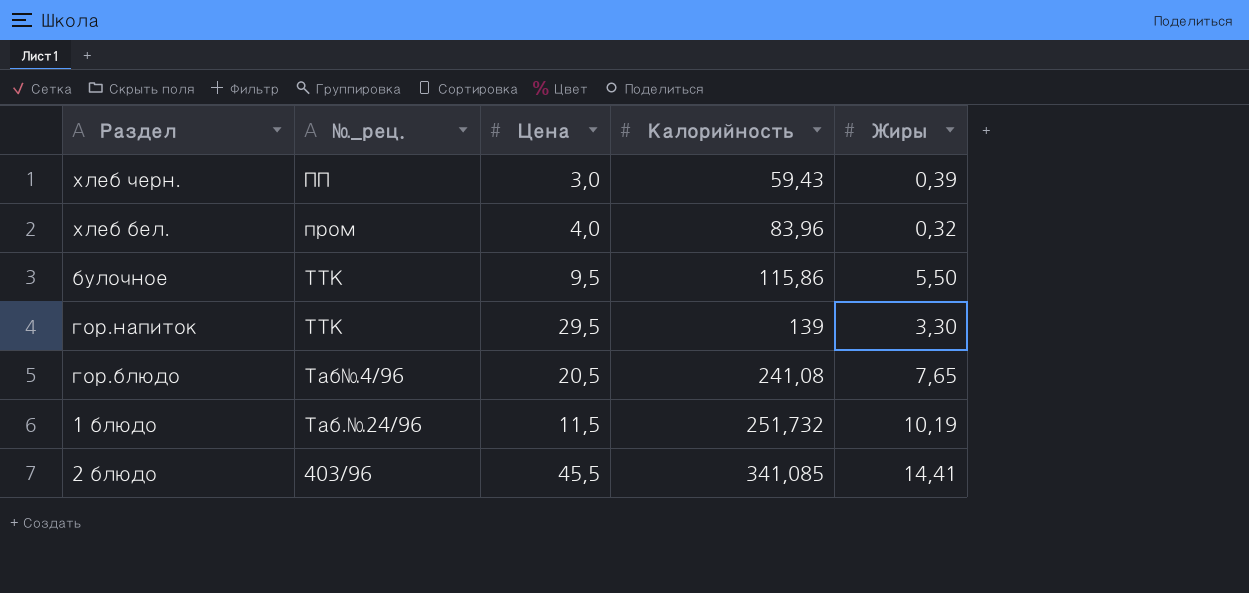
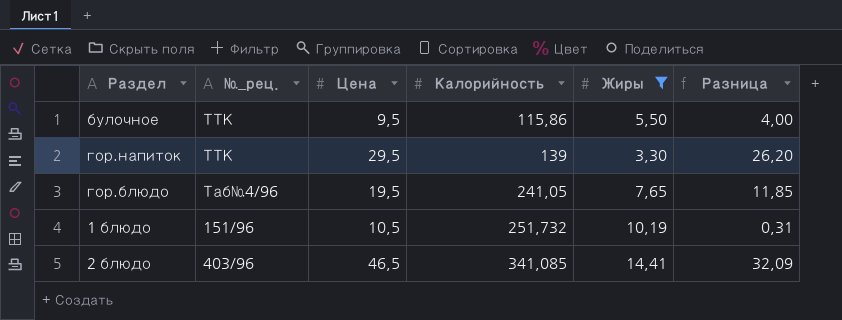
filter: none -> Жиры >= 3,30
column Разница | formula: none -> [Цена] - [Жиры]
гор.блюдо | Цена: 20,5 -> 19,5
гор.блюдо | Калорийность: 241,08 -> 241,05
1 блюдо | №_рец.: Таб.№24/96 -> 151/96
1 блюдо | Цена: 11,5 -> 10,5
2 блюдо | Цена: 45,5 -> 46,5

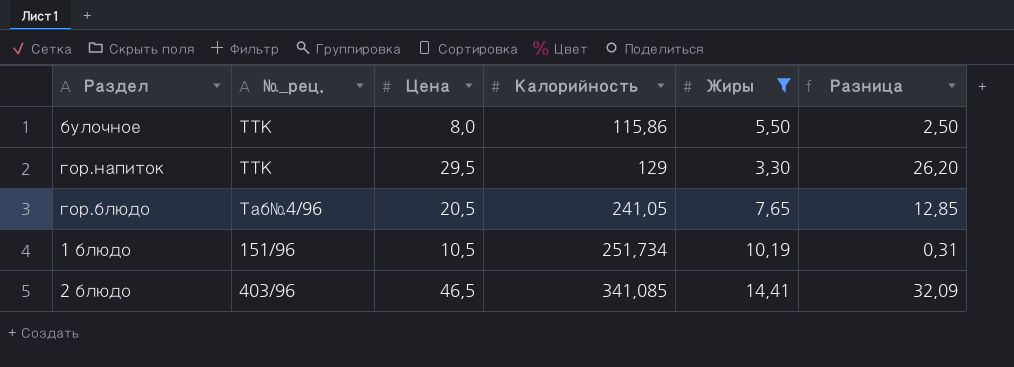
булочное | Цена: 9,5 -> 8,0
булочное | Разница: 4,00 -> 2,50
гор.напиток | Калорийность: 139 -> 129
гор.блюдо | Цена: 19,5 -> 20,5
гор.блюдо | Разница: 11,85 -> 12,85
1 блюдо | Калорийность: 251,732 -> 251,734

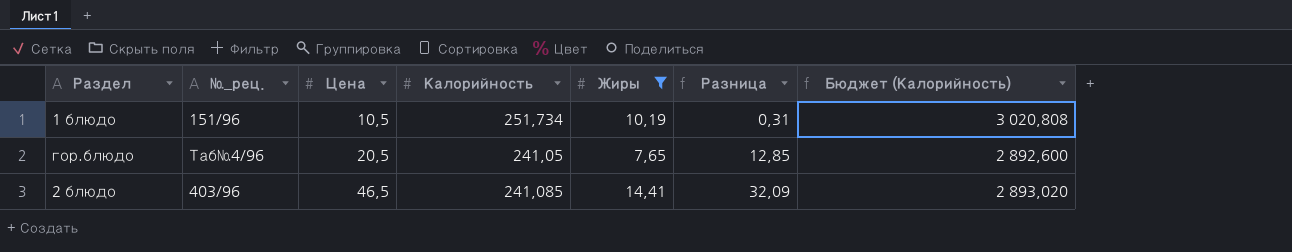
row order: Калорийность ascending -> Цена ascending
column Бюджет (Калорийность) | formula: none -> [Калорийность] * 12
row булочное: ТТК | 8,0 | 115,86 | 5,50 | 2,50 -> none
row гор.напиток: ТТК | 29,5 | 129 | 3,30 | 26,20 -> none
2 блюдо | Калорийность: 341,085 -> 241,085

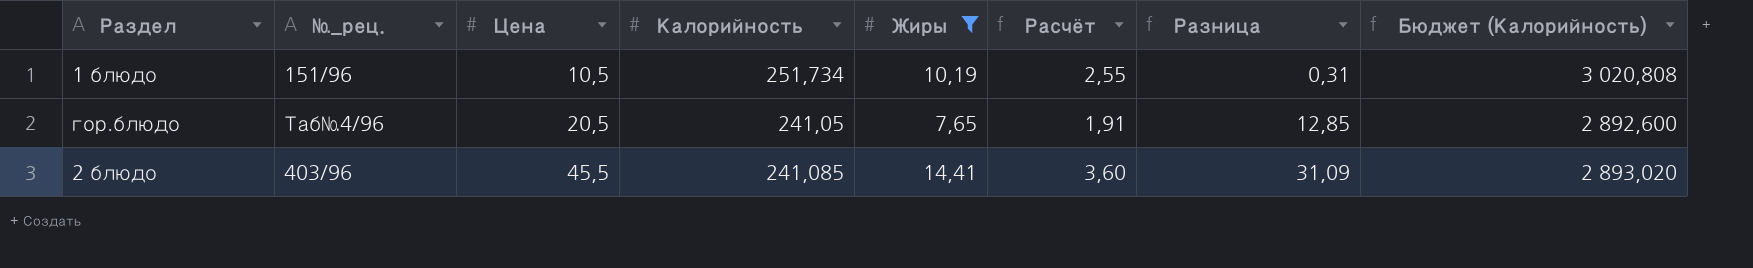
column Расчёт | formula: none -> [Жиры] * 0,25
2 блюдо | Цена: 46,5 -> 45,5
2 блюдо | Разница: 32,09 -> 31,09

